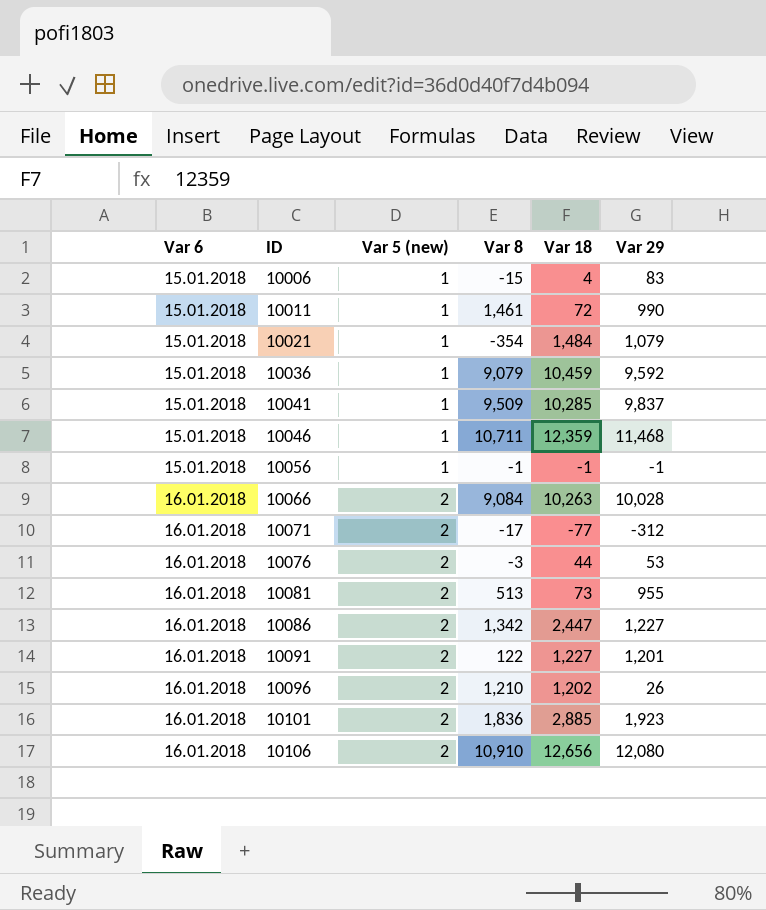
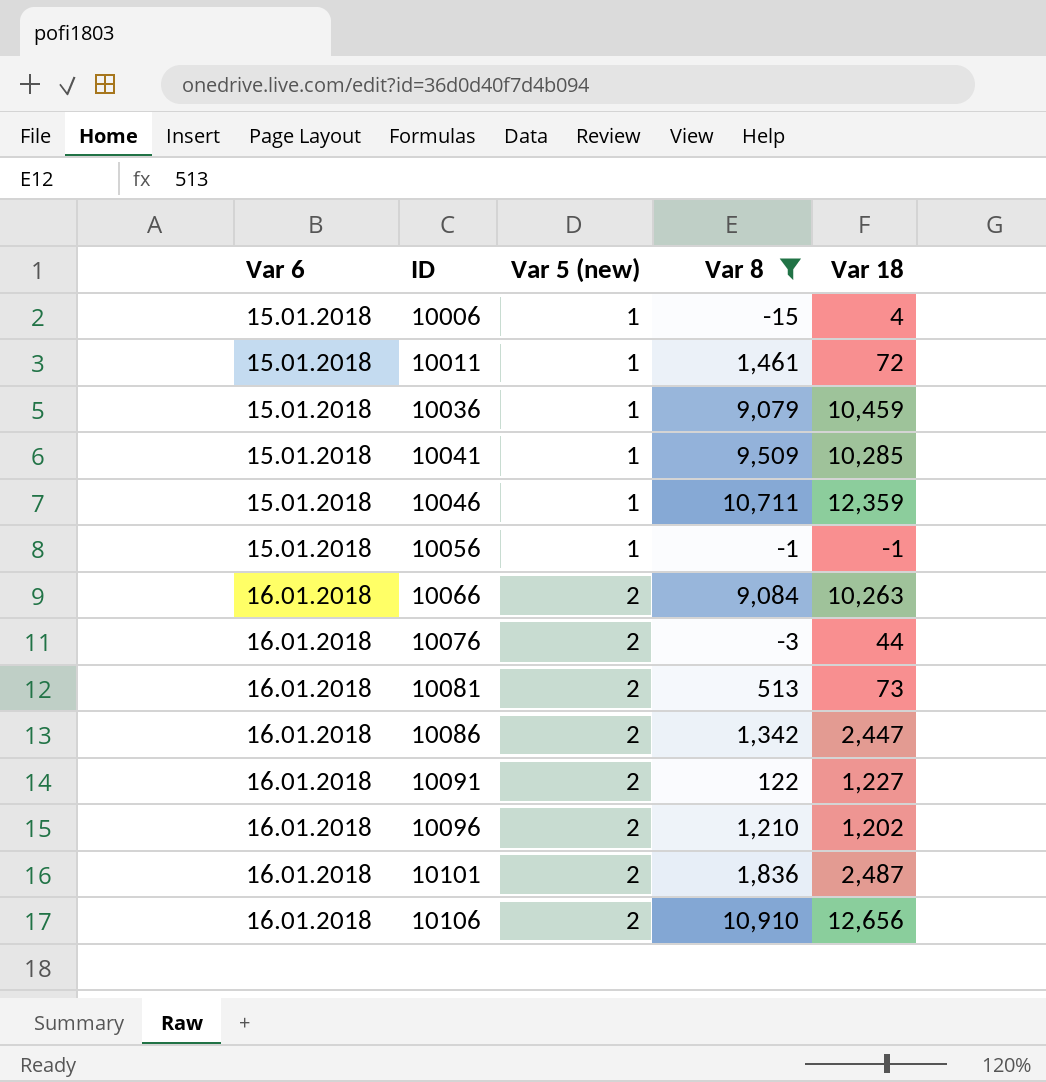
filter: none -> Var 8 >= -15
column Var 29 | position: 6 -> none
10101 | Var 18: 2,885 -> 2,487

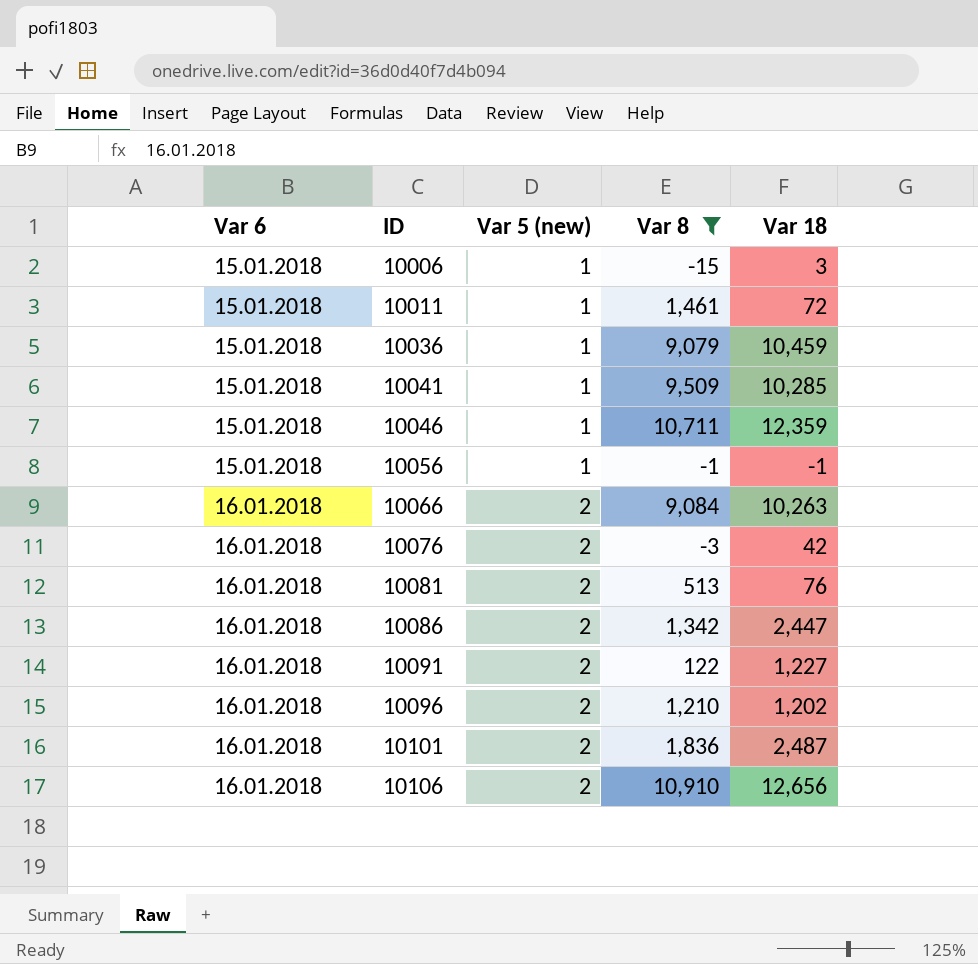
10006 | Var 18: 4 -> 3
10076 | Var 18: 44 -> 42
10081 | Var 18: 73 -> 76

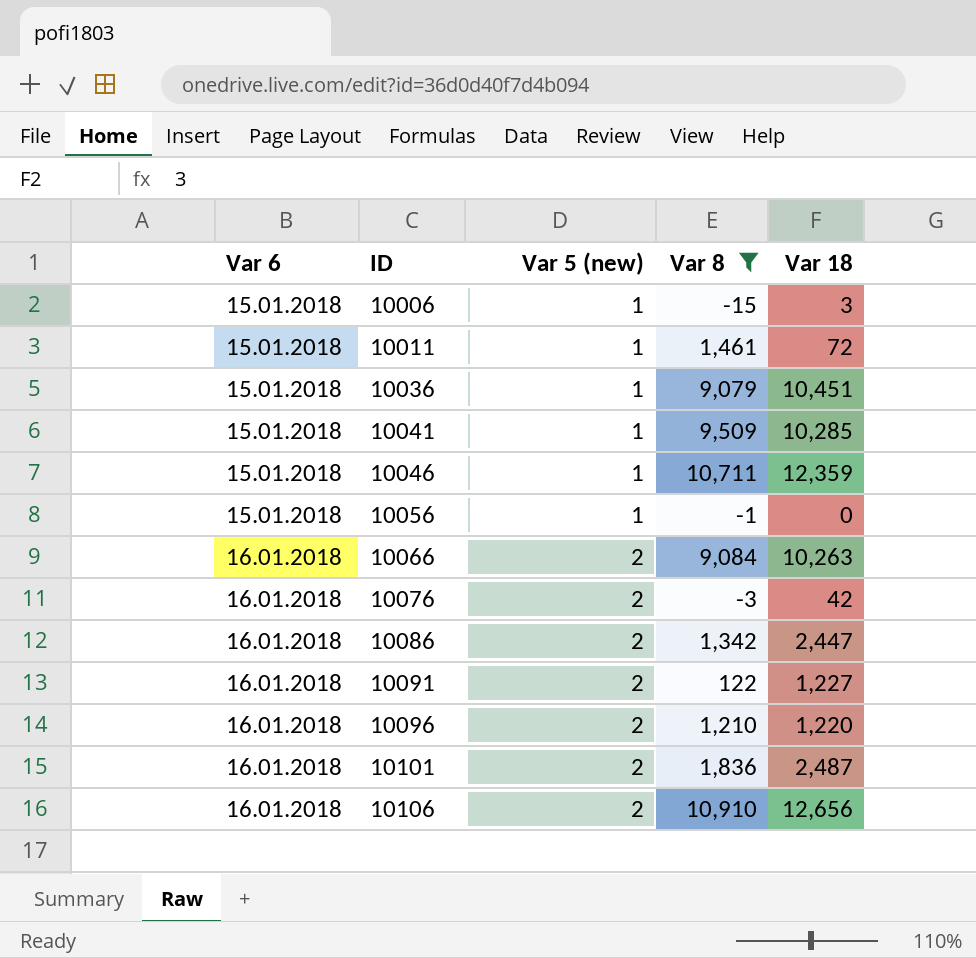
row 10081: 16.01.2018 | 2 | 513 | 76 -> none
10036 | Var 18: 10,459 -> 10,451
10056 | Var 18: -1 -> 0
10096 | Var 18: 1,202 -> 1,220

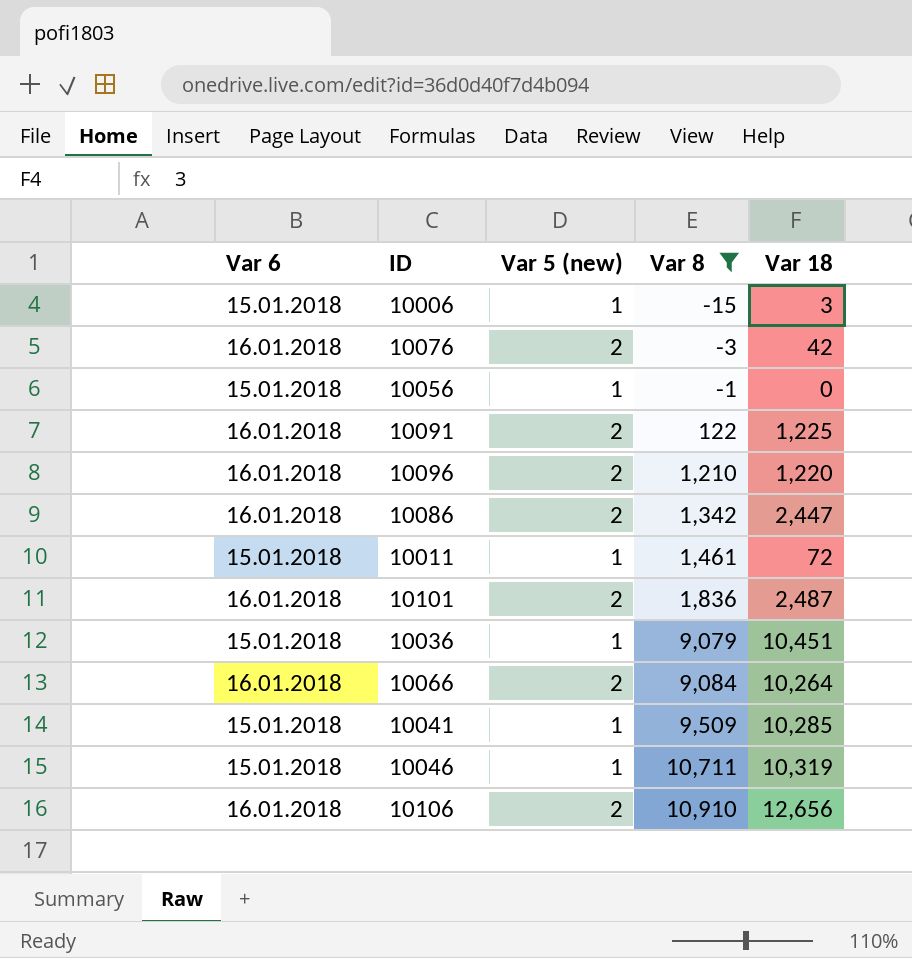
row order: Var 6 ascending -> Var 8 ascending
10091 | Var 18: 1,227 -> 1,225
10066 | Var 18: 10,263 -> 10,264
10046 | Var 18: 12,359 -> 10,319

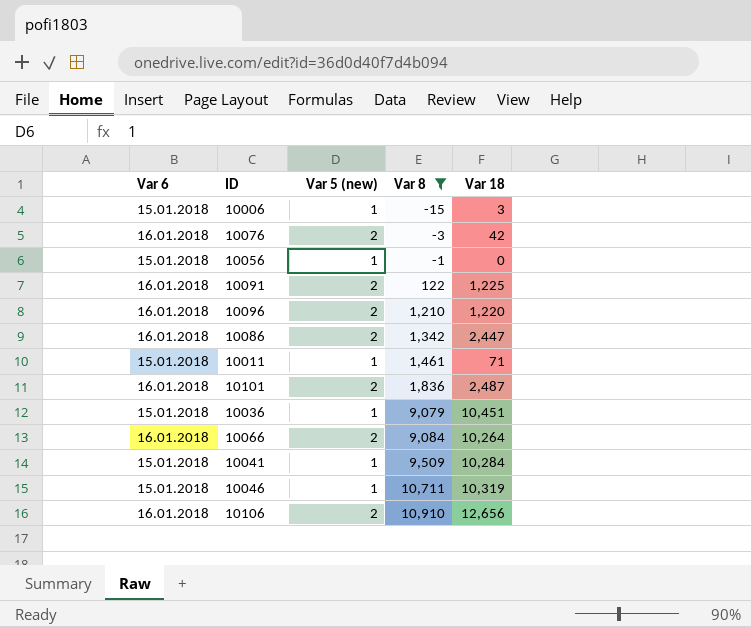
10011 | Var 18: 72 -> 71
10041 | Var 18: 10,285 -> 10,284

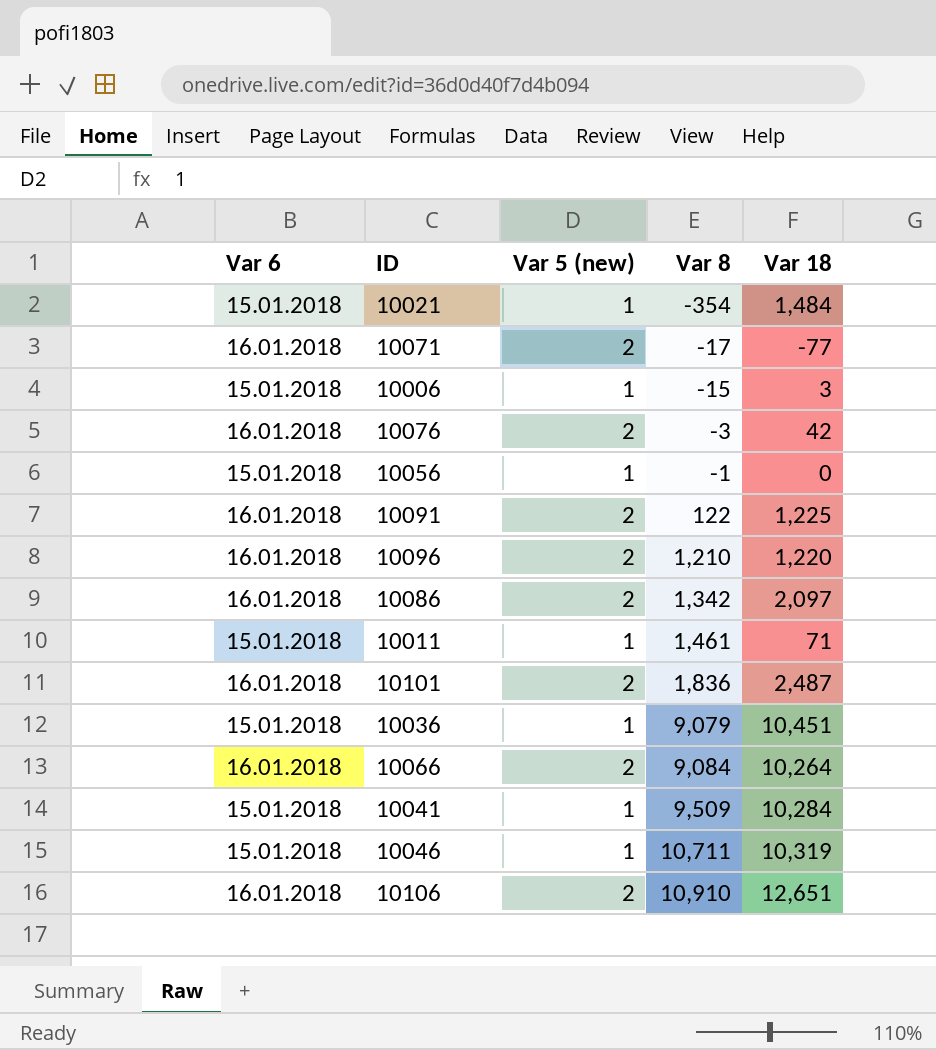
filter: Var 8 >= -15 -> none
10086 | Var 18: 2,447 -> 2,097
10106 | Var 18: 12,656 -> 12,651

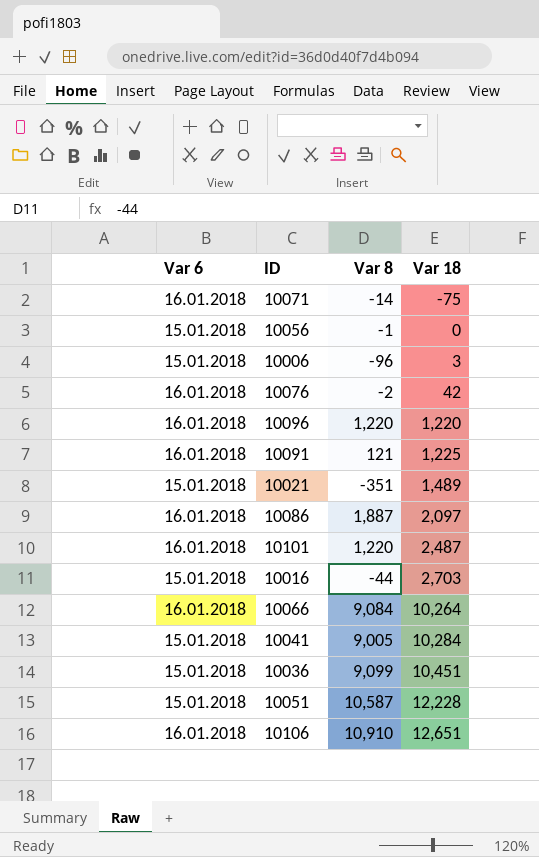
row order: Var 8 ascending -> Var 18 ascending
column Var 5 (new) | position: 3 -> none
row 10011: 15.01.2018 | 1 | 1,461 | 71 -> none
row 10046: 15.01.2018 | 1 | 10,711 | 10,319 -> none
10071 | Var 8: -17 -> -14
10071 | Var 18: -77 -> -75
10006 | Var 8: -15 -> -96
10076 | Var 8: -3 -> -2
10096 | Var 8: 1,210 -> 1,220
10091 | Var 8: 122 -> 121
10021 | Var 8: -354 -> -351
10021 | Var 18: 1,484 -> 1,489
10086 | Var 8: 1,342 -> 1,887
10101 | Var 8: 1,836 -> 1,220
row 10016: none -> 15.01.2018 | -44 | 2,703
10041 | Var 8: 9,509 -> 9,005
10036 | Var 8: 9,079 -> 9,099
row 10051: none -> 15.01.2018 | 10,587 | 12,228

